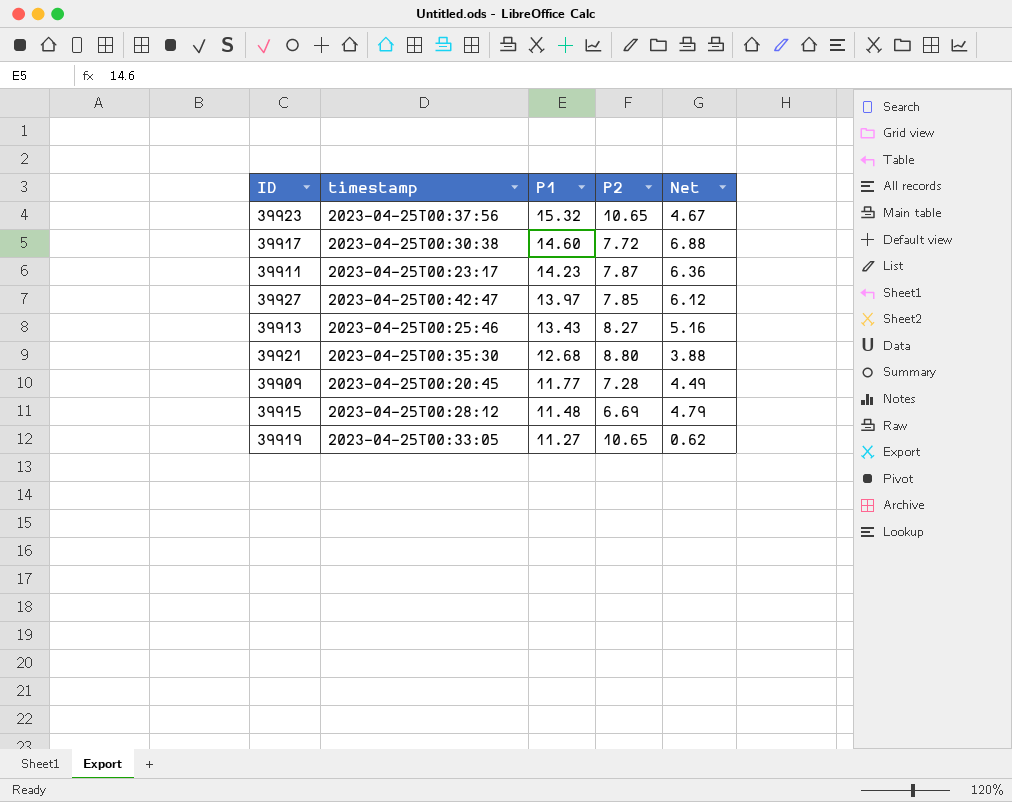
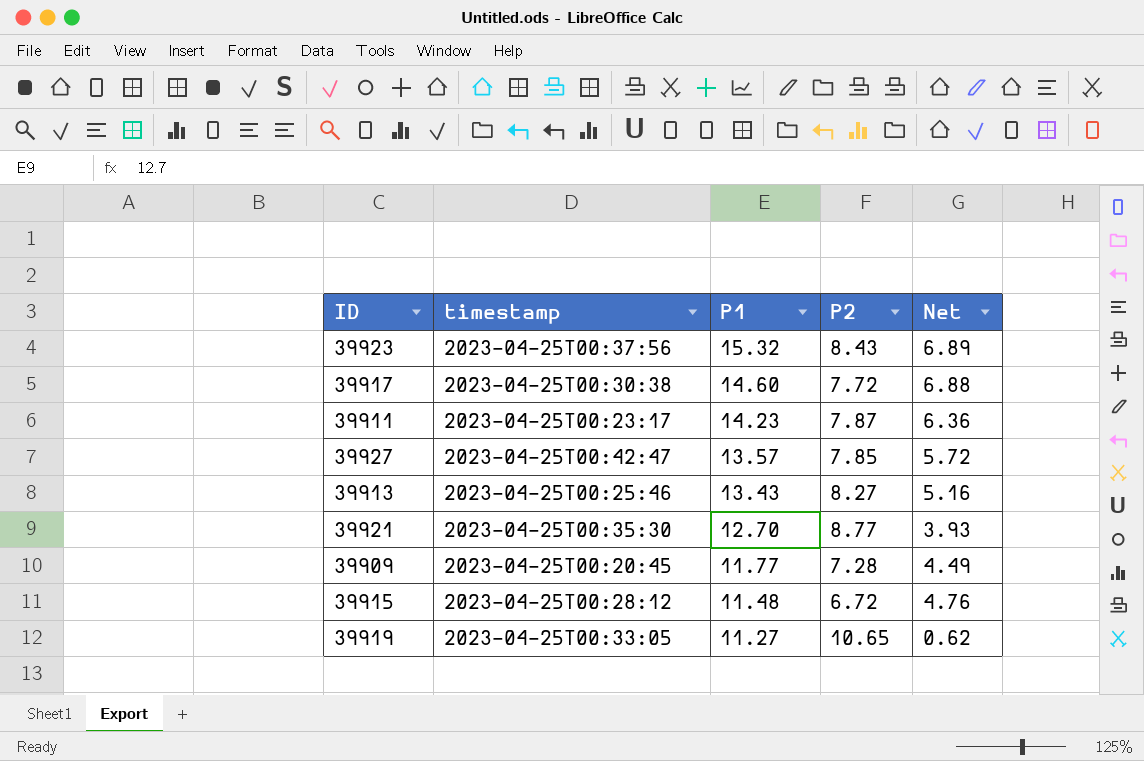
39923 | P2: 10.65 -> 8.43
39923 | Net: 4.67 -> 6.89
39927 | P1: 13.97 -> 13.57
39927 | Net: 6.12 -> 5.72
39921 | P1: 12.68 -> 12.70
39921 | P2: 8.80 -> 8.77
39921 | Net: 3.88 -> 3.93
39915 | P2: 6.69 -> 6.72
39915 | Net: 4.79 -> 4.76

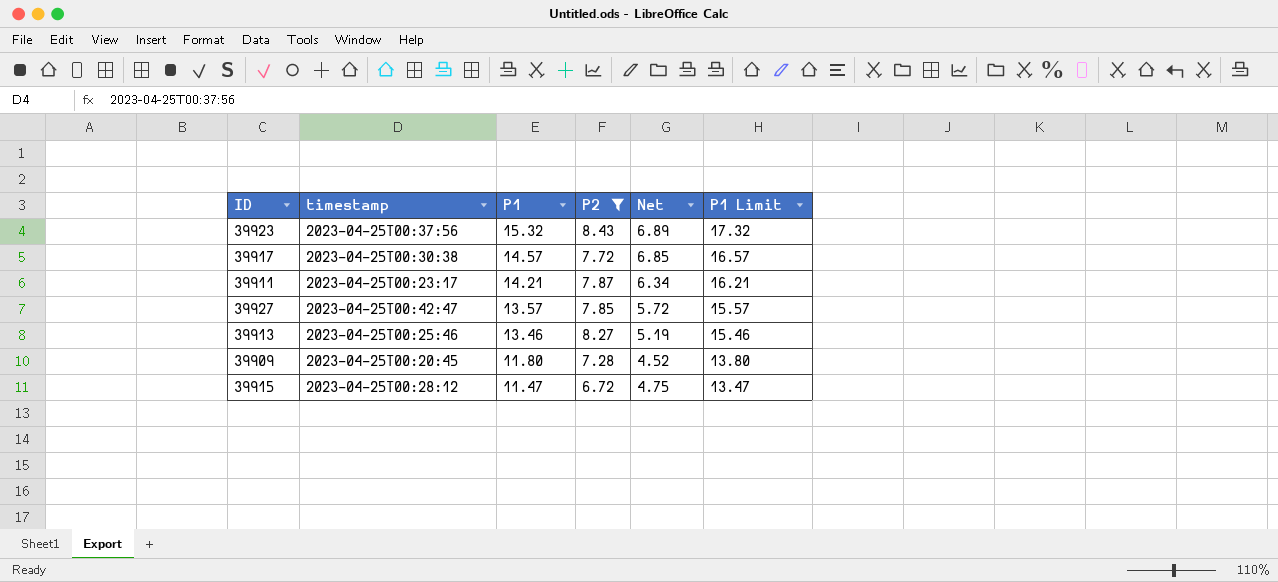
filter: none -> P2 <= 8.43
column P1 Limit | formula: none -> [P1] + 2
39917 | P1: 14.60 -> 14.57
39917 | Net: 6.88 -> 6.85
39911 | P1: 14.23 -> 14.21
39911 | Net: 6.36 -> 6.34
39913 | P1: 13.43 -> 13.46
39913 | Net: 5.16 -> 5.19
39909 | P1: 11.77 -> 11.80
39909 | Net: 4.49 -> 4.52
39915 | P1: 11.48 -> 11.47
39915 | Net: 4.76 -> 4.75

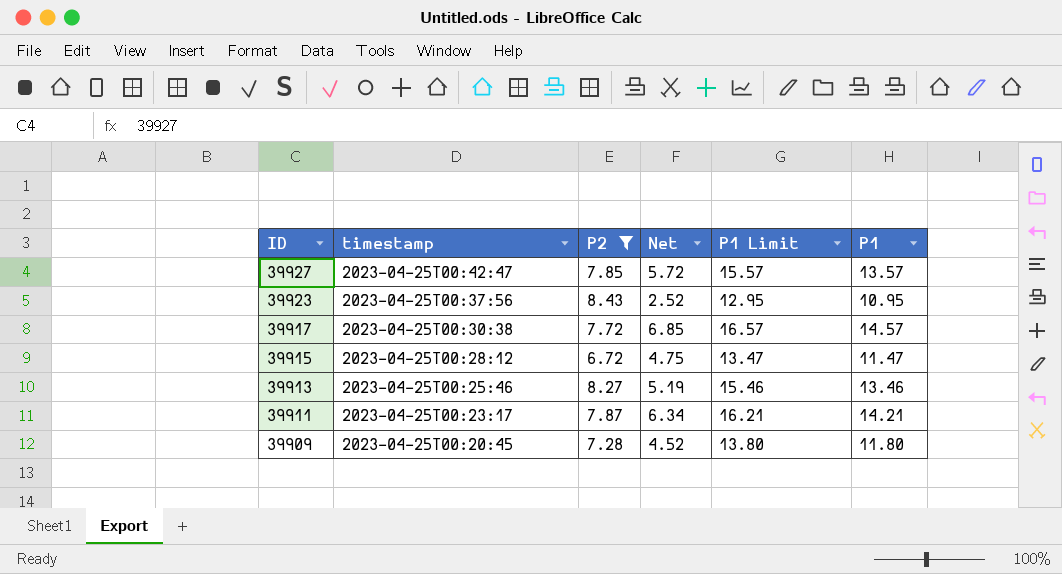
row order: P1 descending -> ID descending
column P1 | position: 3 -> 6
39923 | Net: 6.89 -> 2.52
39923 | P1 Limit: 17.32 -> 12.95
39923 | P1: 15.32 -> 10.95

